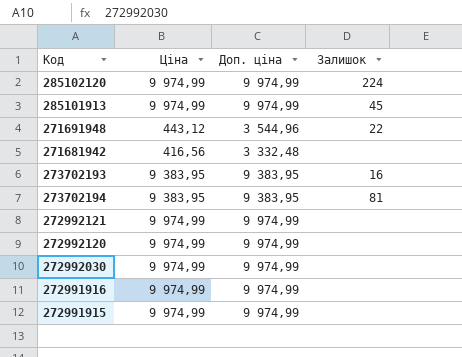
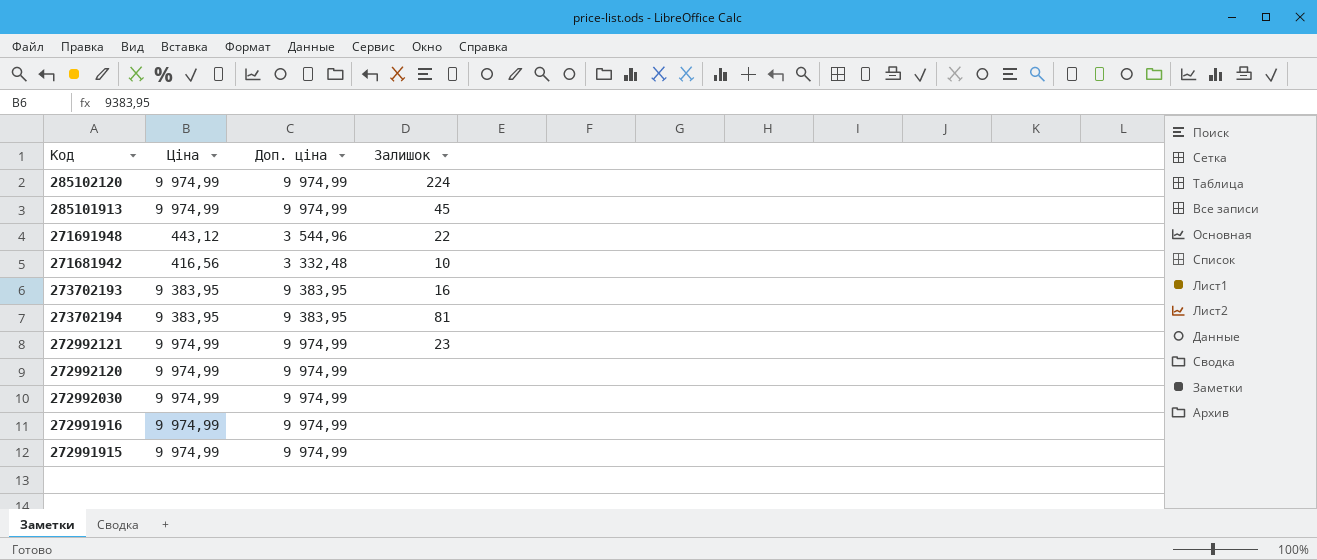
271681942 | Залишок: none -> 10
272992121 | Залишок: none -> 23

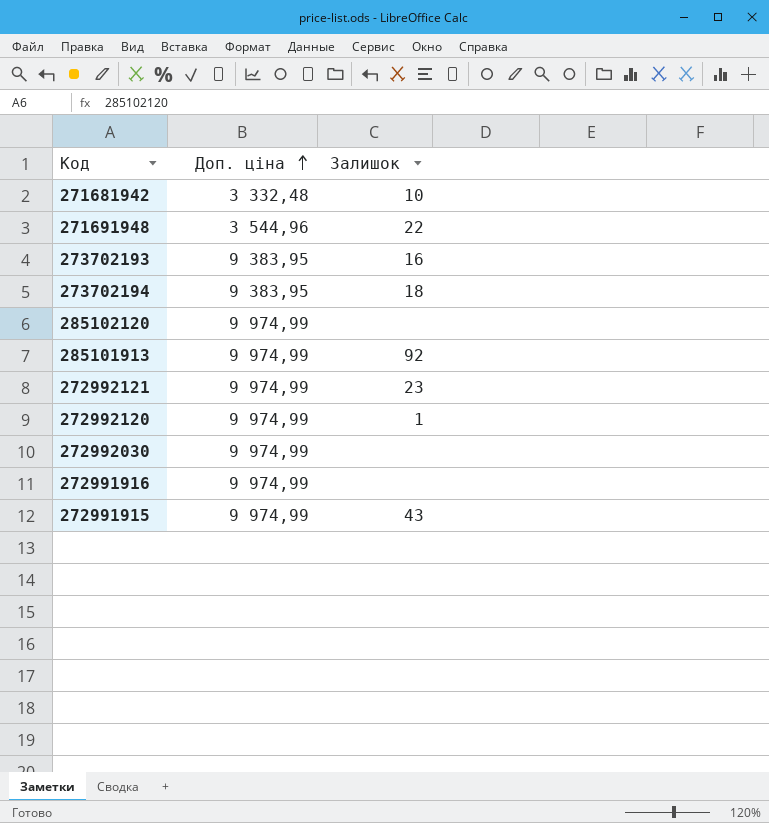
row order: none -> Доп. ціна ascending
column Ціна | position: 2 -> none
273702194 | Залишок: 81 -> 18
285102120 | Залишок: 224 -> none
285101913 | Залишок: 45 -> 92
272992120 | Залишок: none -> 1
272991915 | Залишок: none -> 43

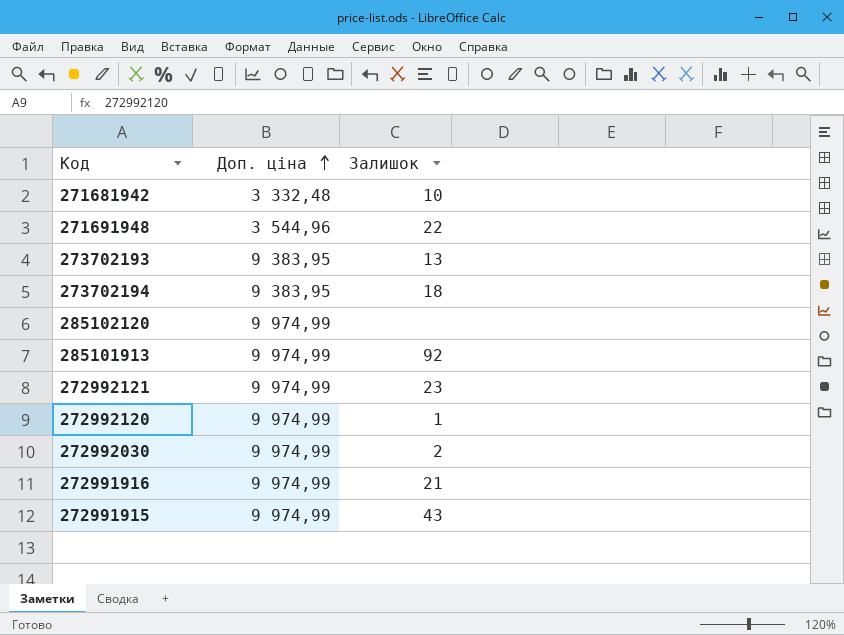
273702193 | Залишок: 16 -> 13
272992030 | Залишок: none -> 2
272991916 | Залишок: none -> 21

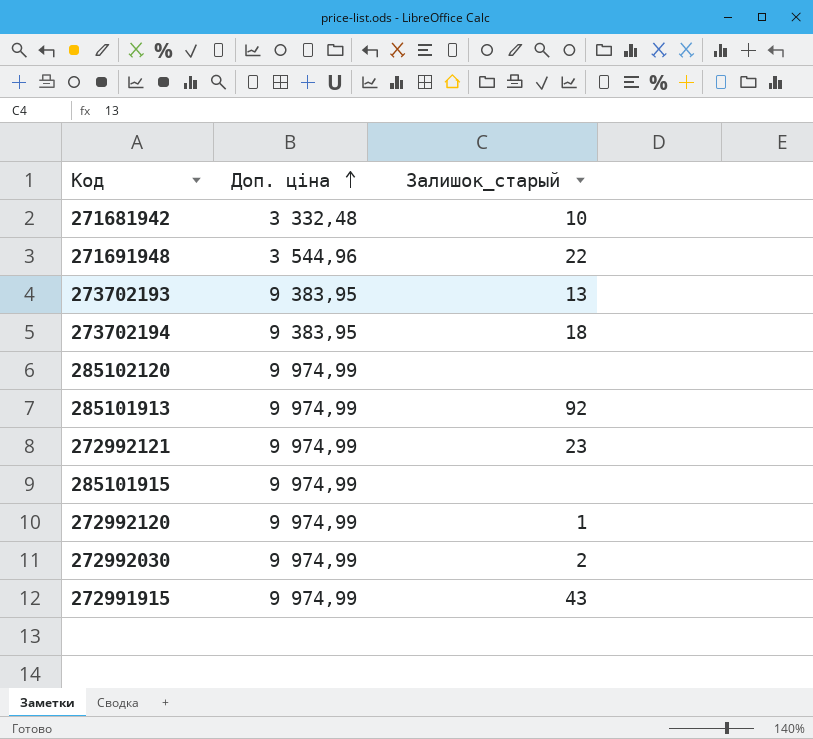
column name: Залишок -> Залишок_старый
row 272991916: 9 974,99 | 21 -> none
row 285101915: none -> 9 974,99 | none

